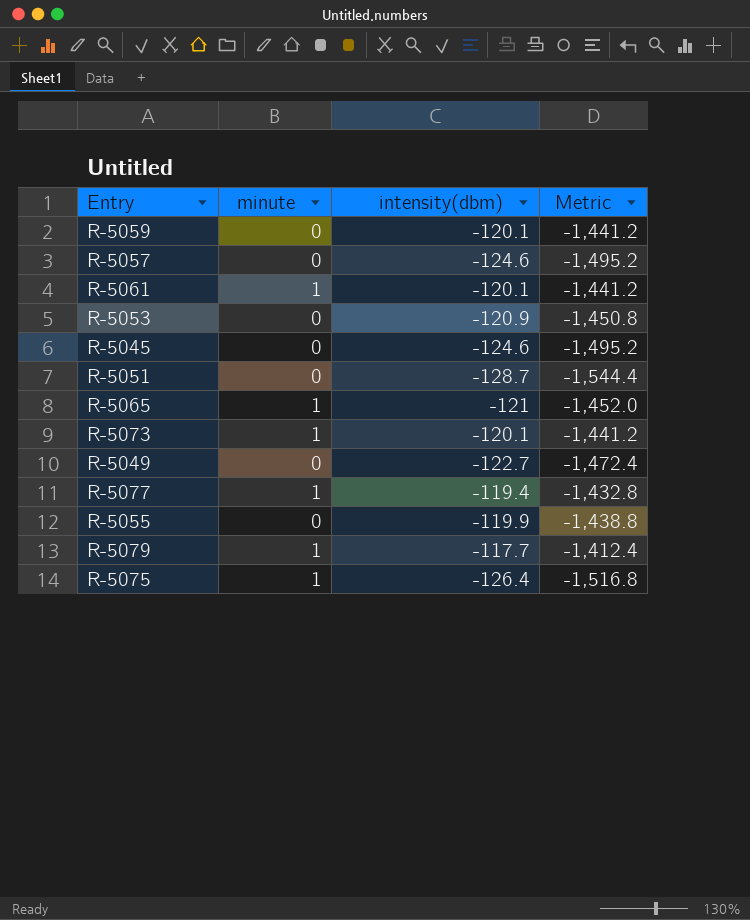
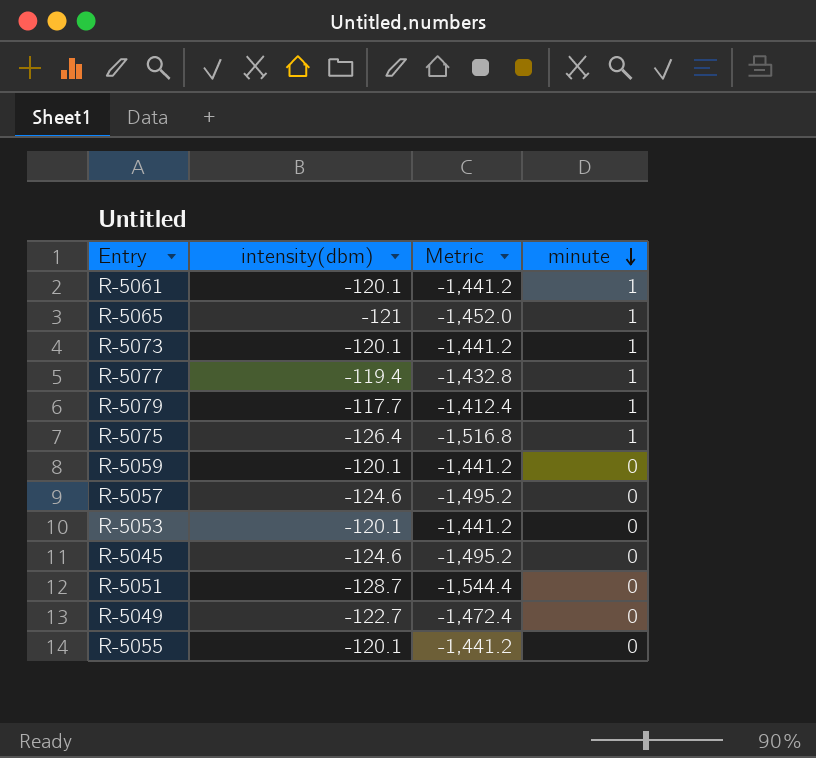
row order: none -> minute descending
column minute | position: 2 -> 4
R-5053 | intensity(dbm): -120.9 -> -120.1
R-5053 | Metric: -1,450.8 -> -1,441.2
R-5055 | intensity(dbm): -119.9 -> -120.1
R-5055 | Metric: -1,438.8 -> -1,441.2

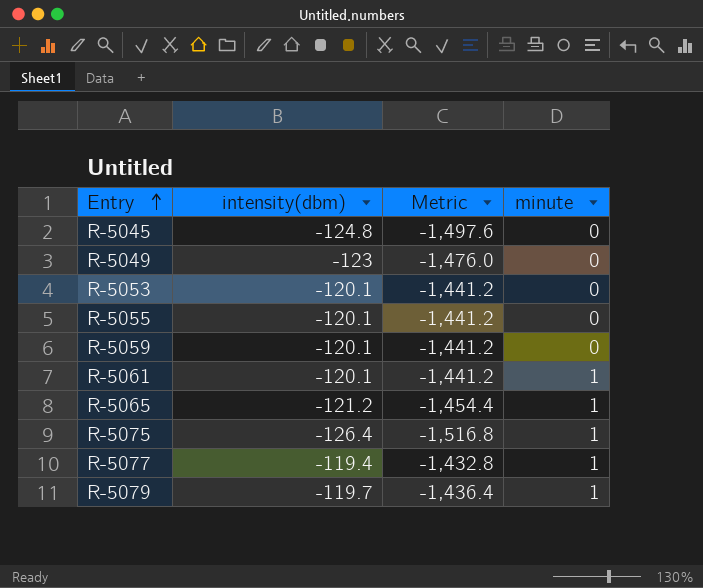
row order: minute descending -> Entry ascending
row R-5073: -120.1 | -1,441.2 | 1 -> none
row R-5057: -124.6 | -1,495.2 | 0 -> none
row R-5051: -128.7 | -1,544.4 | 0 -> none
R-5045 | intensity(dbm): -124.6 -> -124.8
R-5045 | Metric: -1,495.2 -> -1,497.6
R-5049 | intensity(dbm): -122.7 -> -123
R-5049 | Metric: -1,472.4 -> -1,476.0
R-5065 | intensity(dbm): -121 -> -121.2
R-5065 | Metric: -1,452.0 -> -1,454.4
R-5079 | intensity(dbm): -117.7 -> -119.7
R-5079 | Metric: -1,412.4 -> -1,436.4

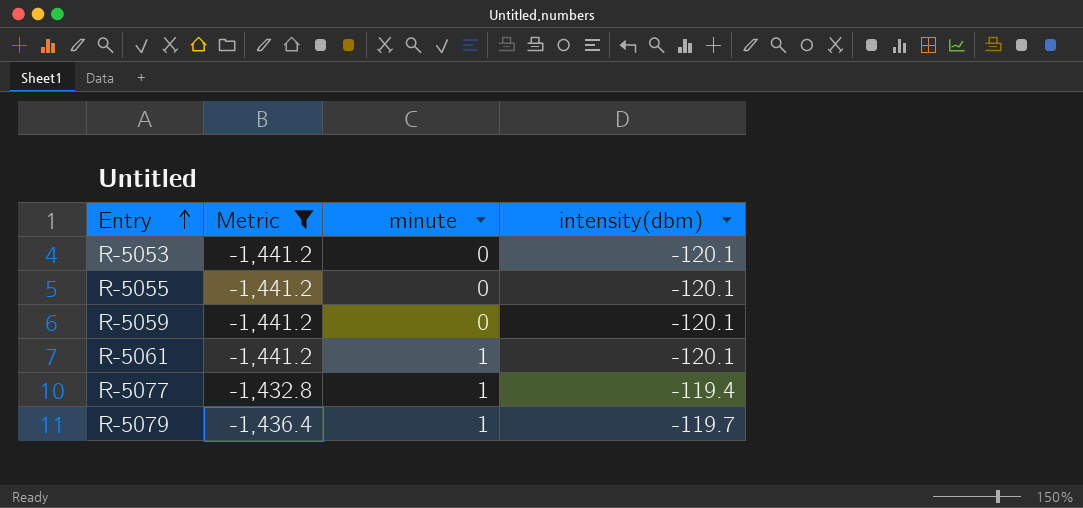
filter: none -> Metric >= -1,441.2
column intensity(dbm) | position: 2 -> 4

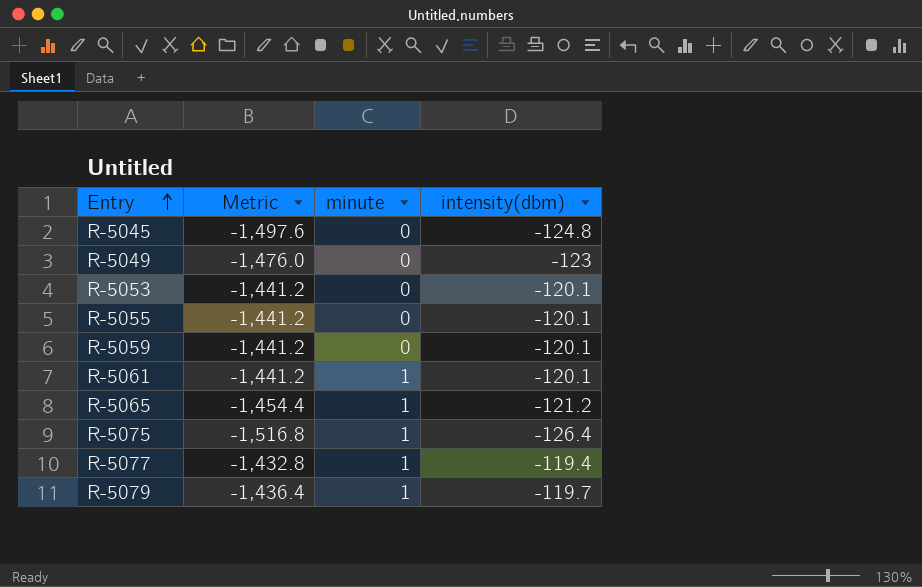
filter: Metric >= -1,441.2 -> none

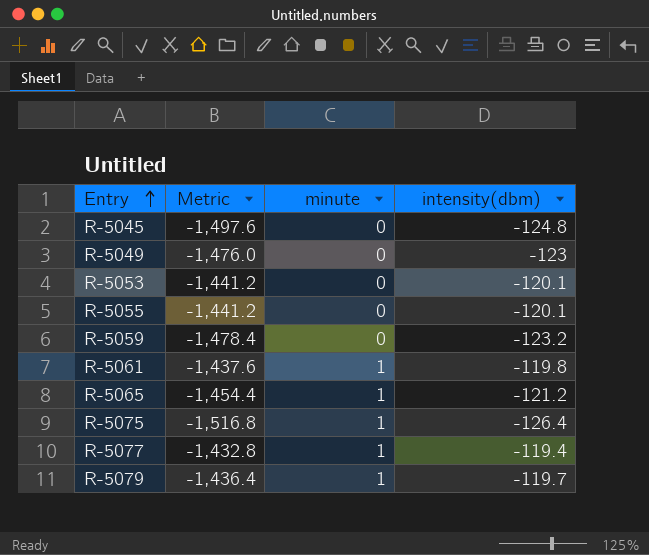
R-5059 | Metric: -1,441.2 -> -1,478.4
R-5059 | intensity(dbm): -120.1 -> -123.2
R-5061 | Metric: -1,441.2 -> -1,437.6
R-5061 | intensity(dbm): -120.1 -> -119.8

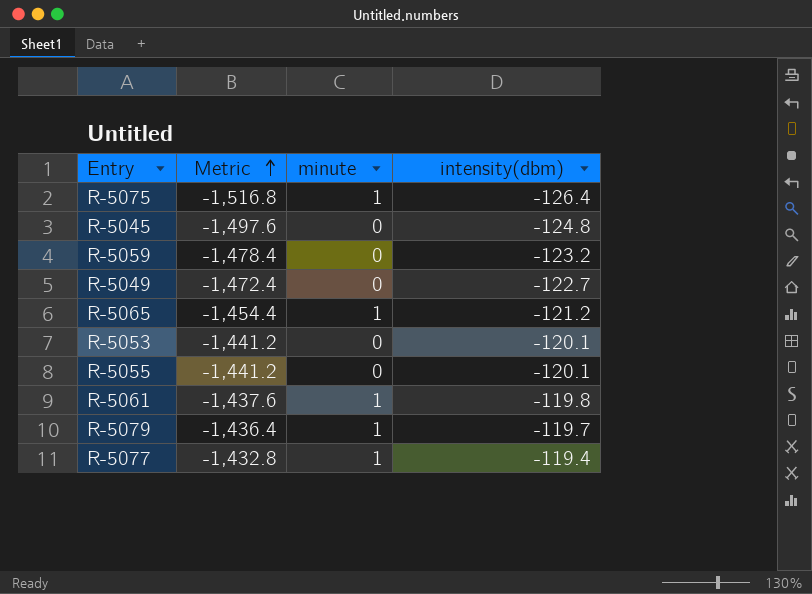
row order: Entry ascending -> Metric ascending
R-5049 | Metric: -1,476.0 -> -1,472.4
R-5049 | intensity(dbm): -123 -> -122.7

